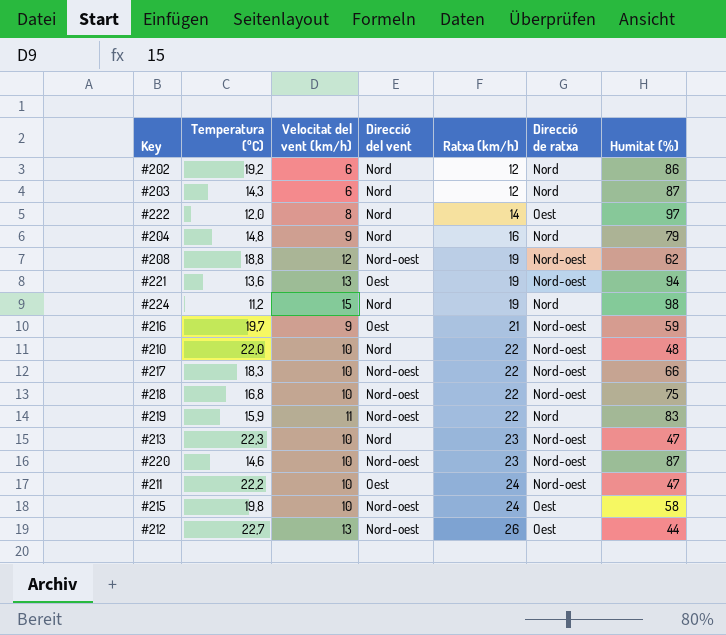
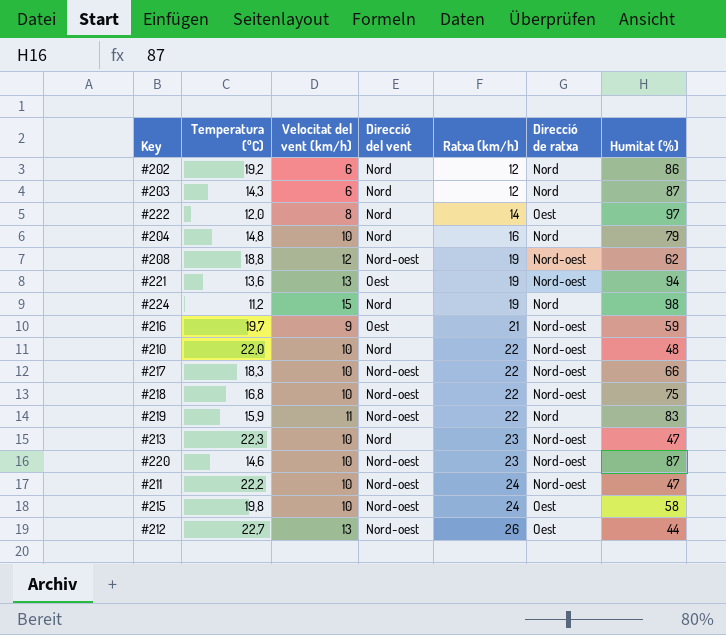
#204 | Velocitat del vent (km/h): 9 -> 10
#211 | Direcció del vent: Oest -> Nord-oest

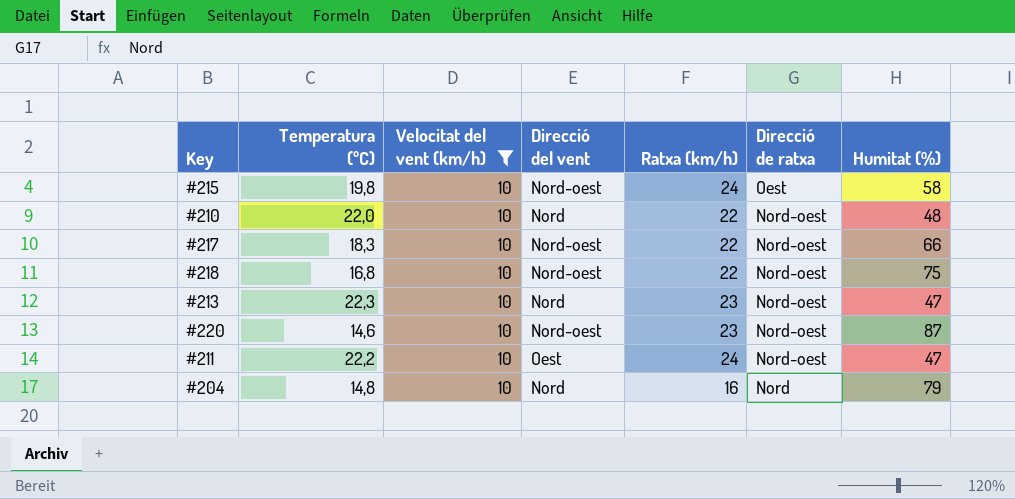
filter: none -> Velocitat del vent (km/h) = 10
row order: Ratxa (km/h) ascending -> Direcció de ratxa descending
#211 | Direcció del vent: Nord-oest -> Oest

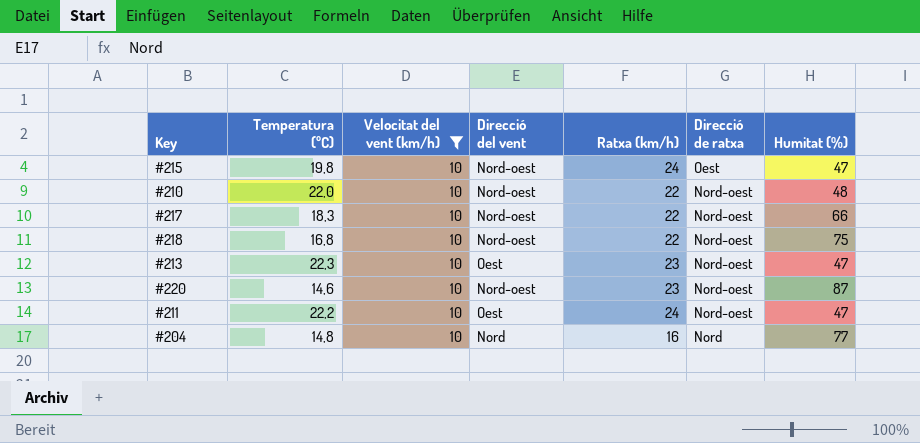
#215 | Humitat (%): 58 -> 47
#210 | Direcció del vent: Nord -> Nord-oest
#213 | Direcció del vent: Nord -> Oest
#204 | Humitat (%): 79 -> 77

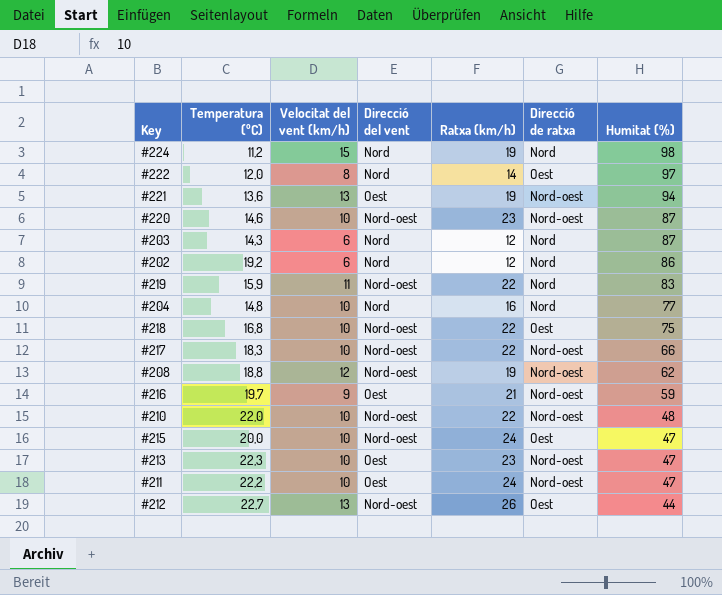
filter: Velocitat del vent (km/h) = 10 -> none
row order: Direcció de ratxa descending -> Humitat (%) descending
#218 | Direcció de ratxa: Nord-oest -> Oest
#215 | Temperatura (ºC): 19,8 -> 20,0

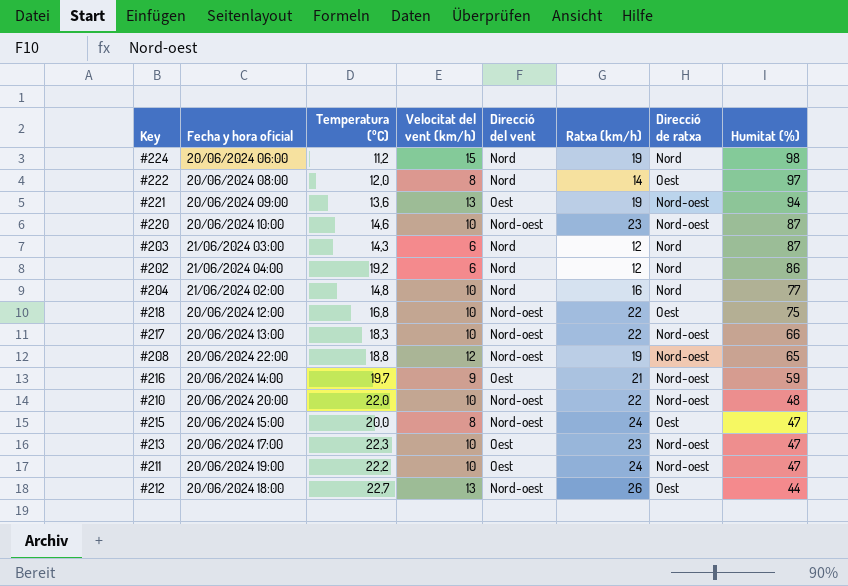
column Fecha y hora oficial | position: none -> 2
row #219: 15,9 | 11 | Nord-oest | 22 | Nord | 83 -> none
#208 | Humitat (%): 62 -> 65
#215 | Velocitat del vent (km/h): 10 -> 8

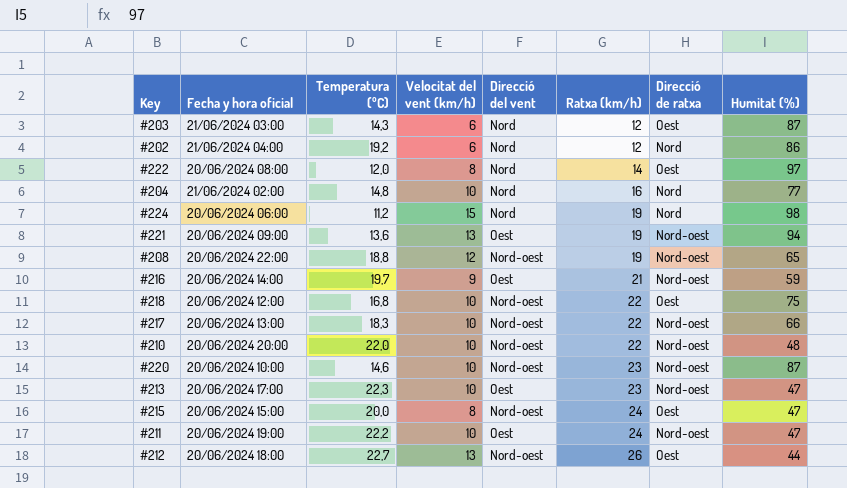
row order: Humitat (%) descending -> Ratxa (km/h) ascending
#203 | Direcció de ratxa: Nord -> Oest

